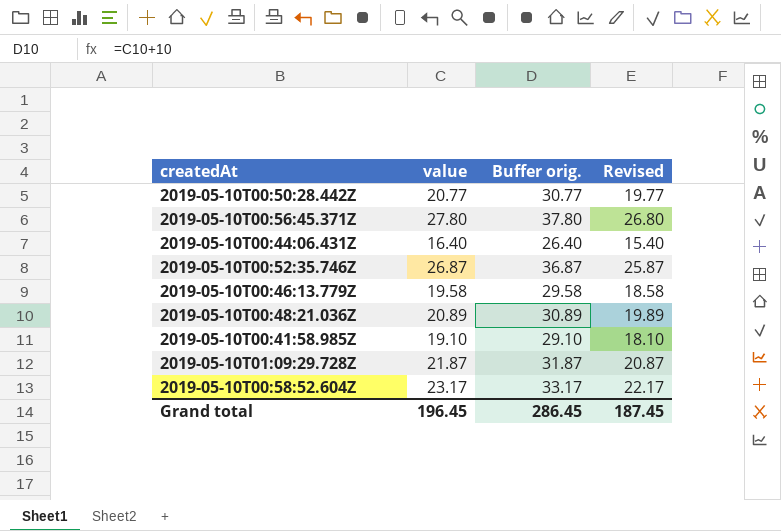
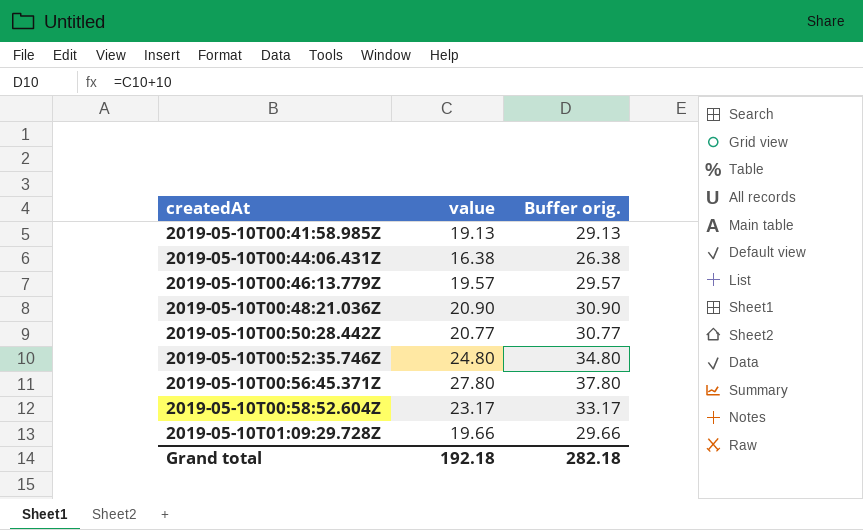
row order: none -> createdAt ascending
column Revised | formula: [value] - 1 -> none
2019-05-10T00:41:58.985Z | value: 19.10 -> 19.13
2019-05-10T00:41:58.985Z | Buffer orig.: 29.10 -> 29.13
2019-05-10T00:44:06.431Z | value: 16.40 -> 16.38
2019-05-10T00:44:06.431Z | Buffer orig.: 26.40 -> 26.38
2019-05-10T00:46:13.779Z | value: 19.58 -> 19.57
2019-05-10T00:46:13.779Z | Buffer orig.: 29.58 -> 29.57
2019-05-10T00:48:21.036Z | value: 20.89 -> 20.90
2019-05-10T00:48:21.036Z | Buffer orig.: 30.89 -> 30.90
2019-05-10T00:52:35.746Z | value: 26.87 -> 24.80
2019-05-10T00:52:35.746Z | Buffer orig.: 36.87 -> 34.80
2019-05-10T01:09:29.728Z | value: 21.87 -> 19.66
2019-05-10T01:09:29.728Z | Buffer orig.: 31.87 -> 29.66
Grand total | value: 196.45 -> 192.18
Grand total | Buffer orig.: 286.45 -> 282.18

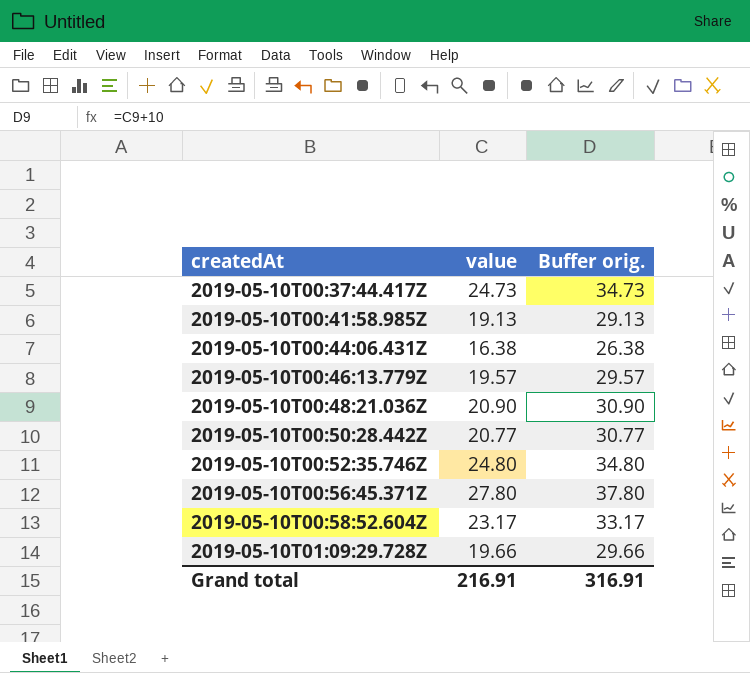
row 2019-05-10T00:37:44.417Z: none -> 24.73 | 34.73
Grand total | value: 192.18 -> 216.91
Grand total | Buffer orig.: 282.18 -> 316.91

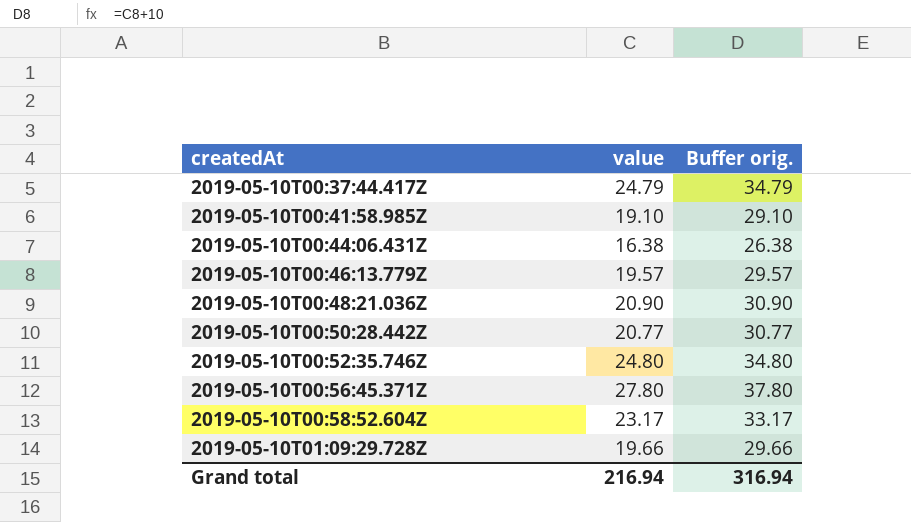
2019-05-10T00:37:44.417Z | value: 24.73 -> 24.79
2019-05-10T00:37:44.417Z | Buffer orig.: 34.73 -> 34.79
2019-05-10T00:41:58.985Z | value: 19.13 -> 19.10
2019-05-10T00:41:58.985Z | Buffer orig.: 29.13 -> 29.10
Grand total | value: 216.91 -> 216.94
Grand total | Buffer orig.: 316.91 -> 316.94

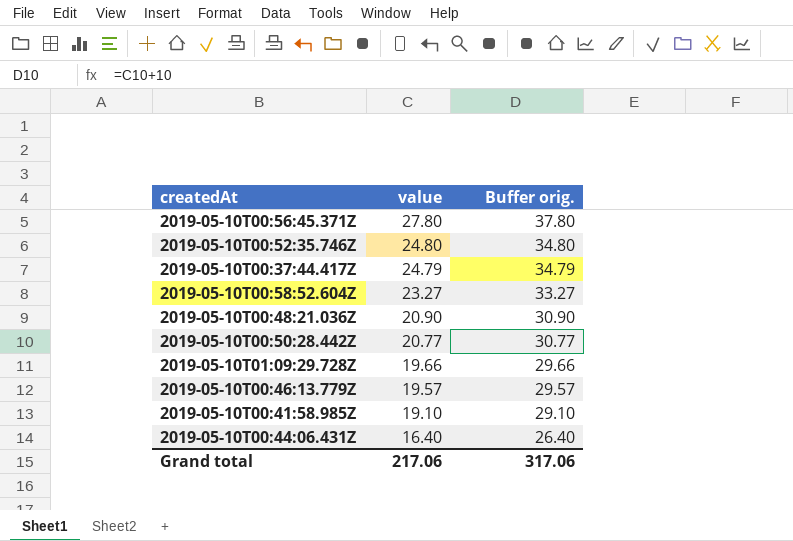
row order: createdAt ascending -> value descending
2019-05-10T00:58:52.604Z | value: 23.17 -> 23.27
2019-05-10T00:58:52.604Z | Buffer orig.: 33.17 -> 33.27
2019-05-10T00:44:06.431Z | value: 16.38 -> 16.40
2019-05-10T00:44:06.431Z | Buffer orig.: 26.38 -> 26.40
Grand total | value: 216.94 -> 217.06
Grand total | Buffer orig.: 316.94 -> 317.06

